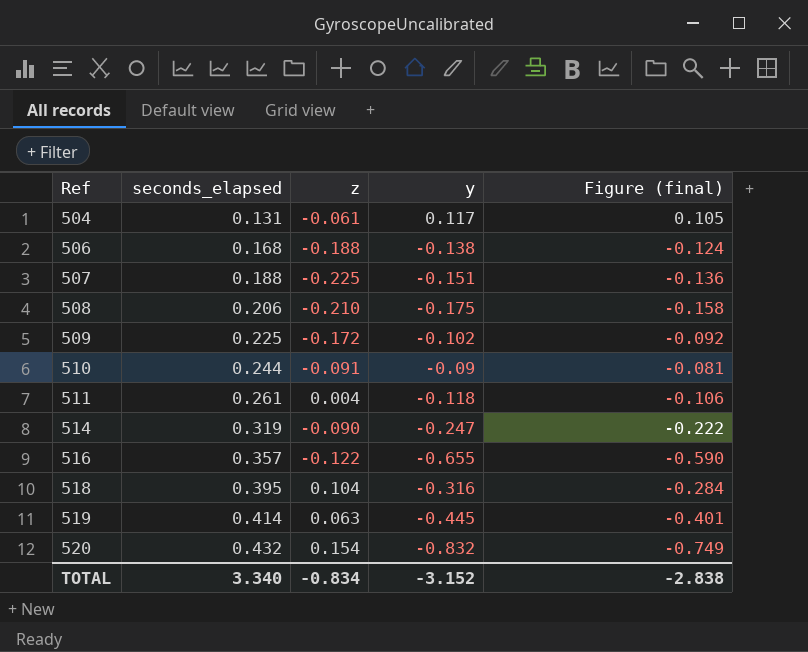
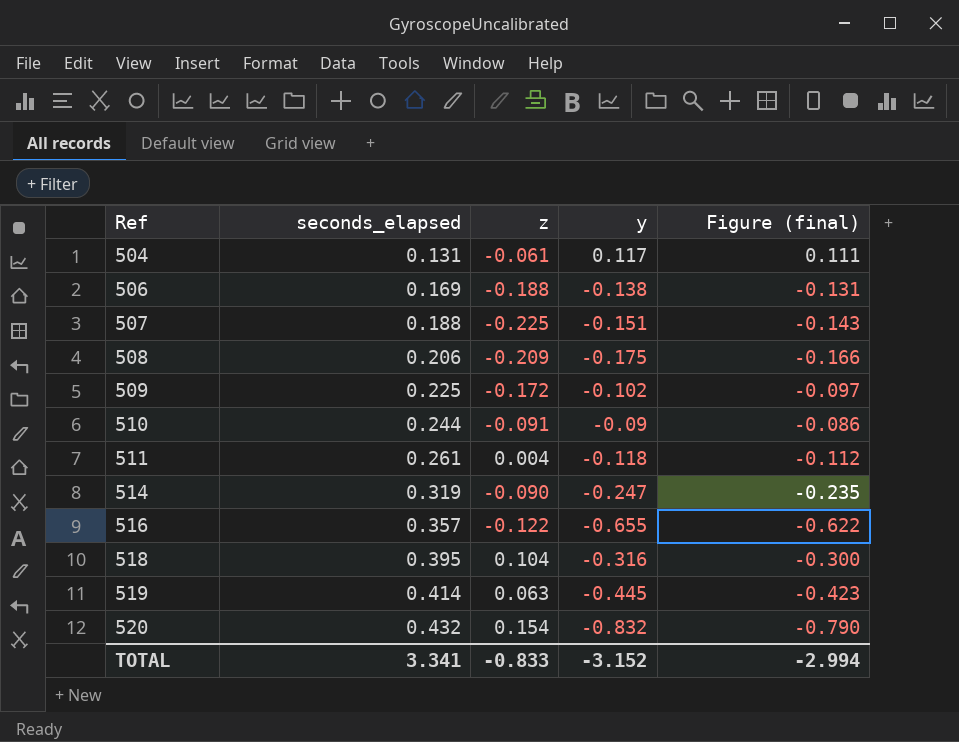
column Figure (final) | formula: [y] * 0.9 -> [y] * 0.95
506 | seconds_elapsed: 0.168 -> 0.169
508 | z: -0.210 -> -0.209
TOTAL | seconds_elapsed: 3.340 -> 3.341
TOTAL | z: -0.834 -> -0.833
TOTAL | Figure (final): -2.838 -> -2.994

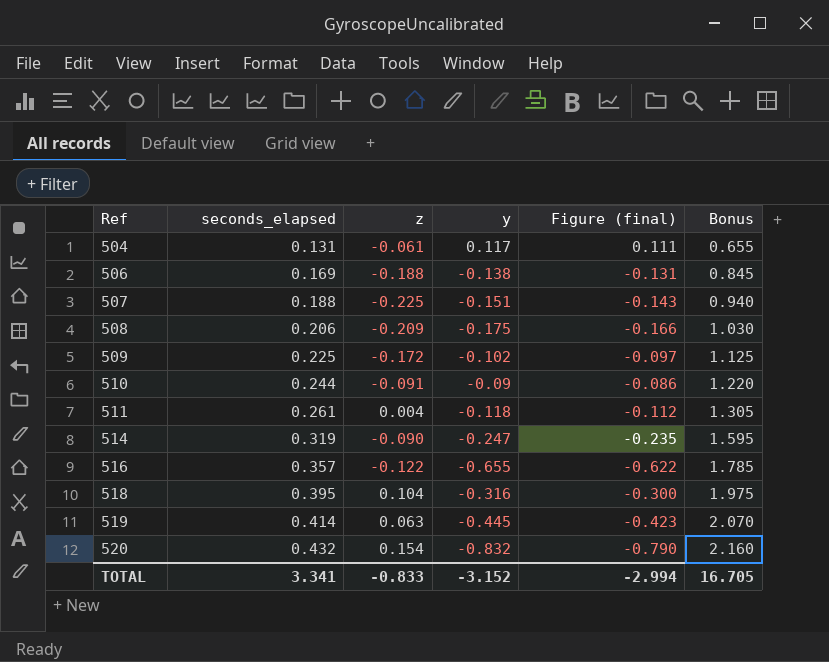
column Bonus | formula: none -> [seconds_elapsed] * 5

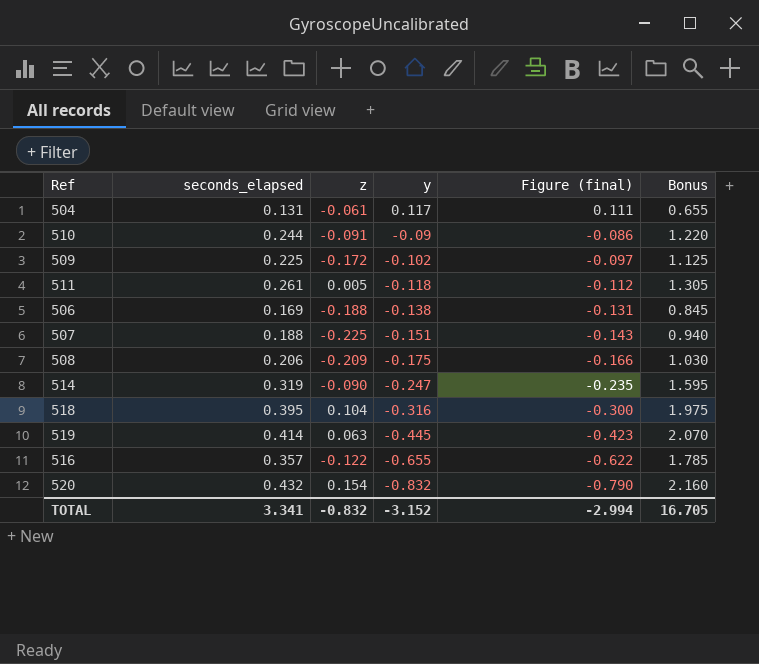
row order: Ref ascending -> y descending
511 | z: 0.004 -> 0.005
TOTAL | z: -0.833 -> -0.832

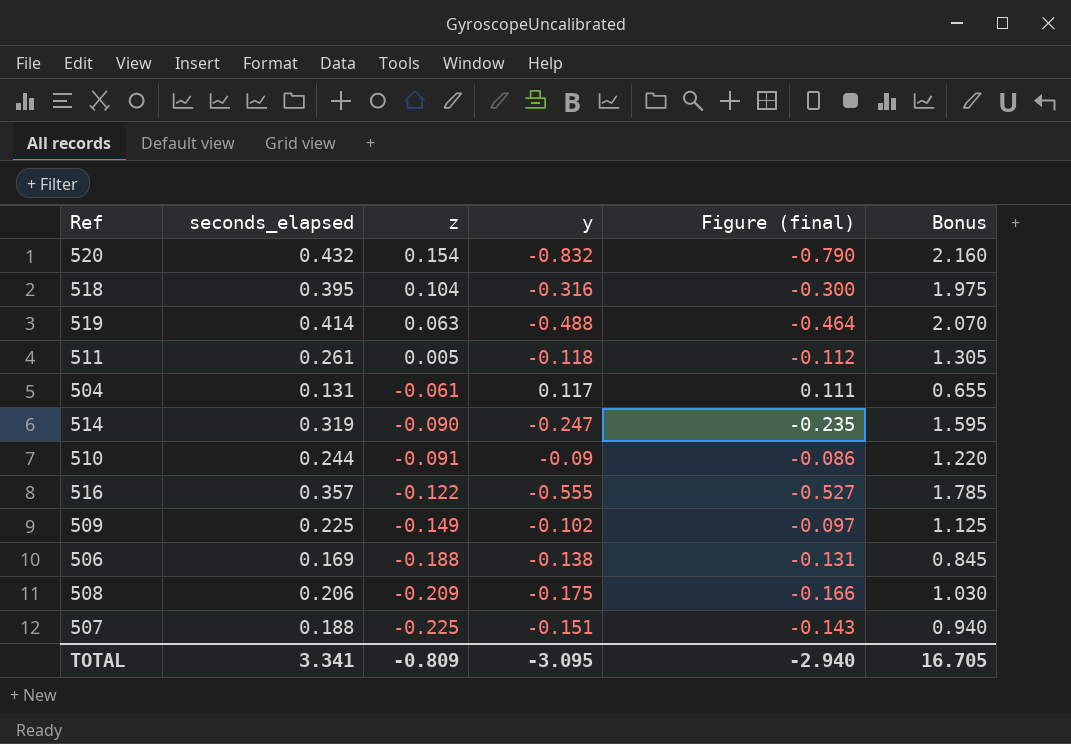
row order: y descending -> z descending
519 | y: -0.445 -> -0.488
519 | Figure (final): -0.423 -> -0.464
516 | y: -0.655 -> -0.555
516 | Figure (final): -0.622 -> -0.527
509 | z: -0.172 -> -0.149
TOTAL | z: -0.832 -> -0.809
TOTAL | y: -3.152 -> -3.095
TOTAL | Figure (final): -2.994 -> -2.940

